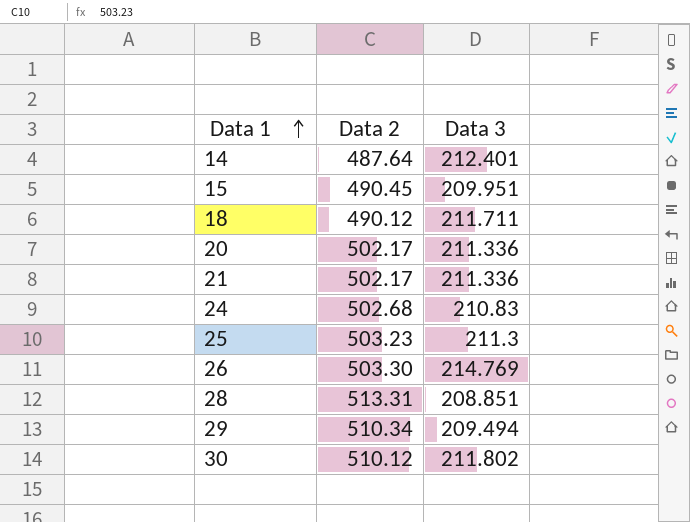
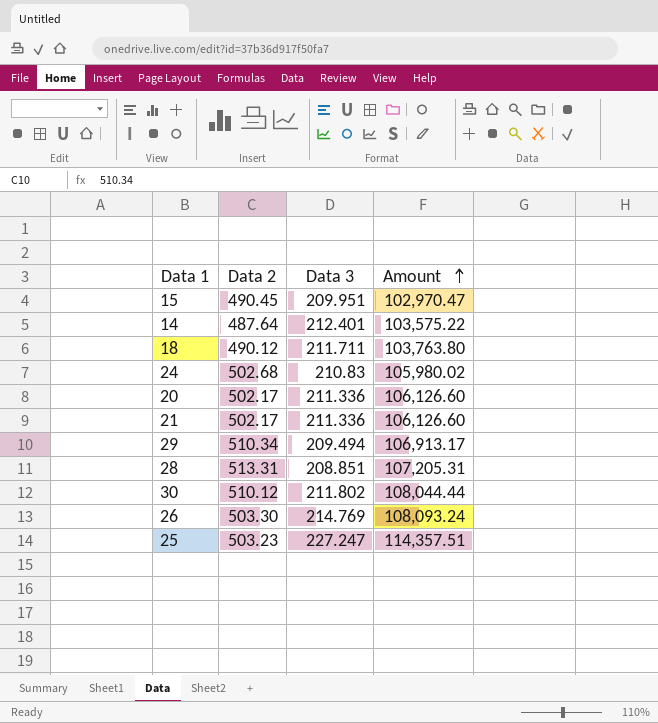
row order: Data 1 ascending -> Amount ascending
column Amount | formula: none -> [Data 2] * [Data 3]
25 | Data 3: 211.3 -> 227.247

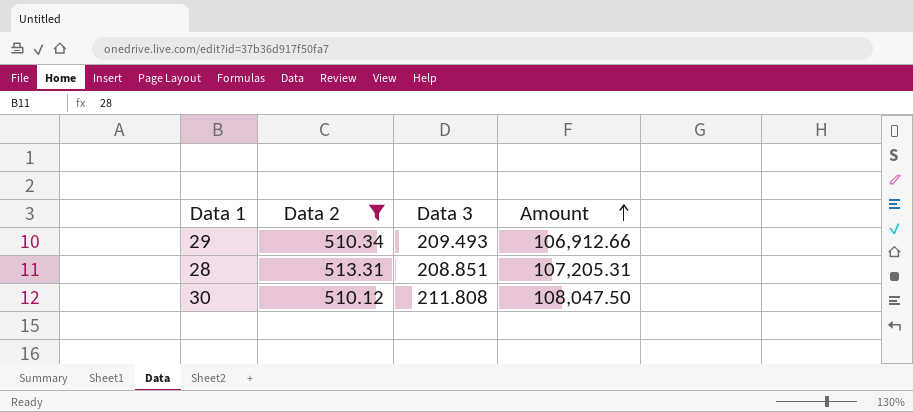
filter: none -> Data 2 >= 510.12
29 | Data 3: 209.494 -> 209.493
29 | Amount: 106,913.17 -> 106,912.66
30 | Data 3: 211.802 -> 211.808
30 | Amount: 108,044.44 -> 108,047.50

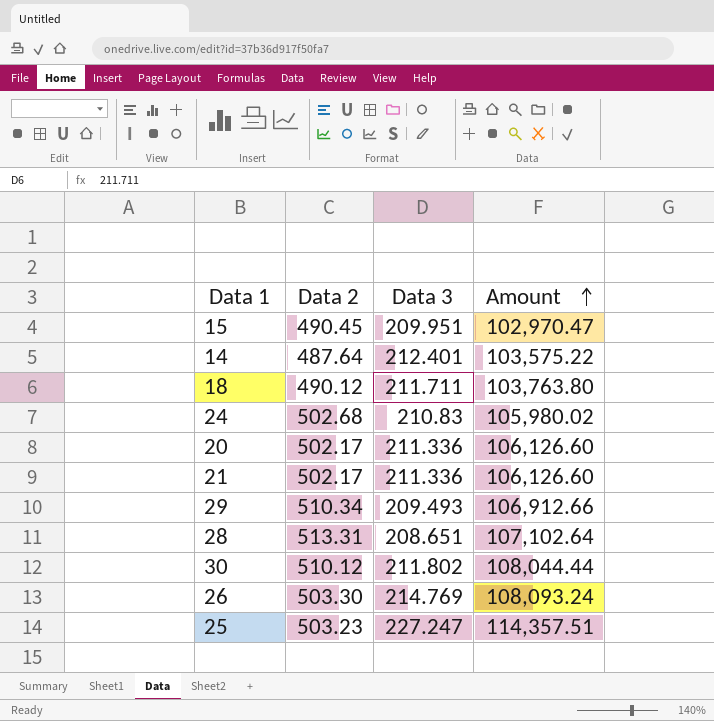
filter: Data 2 >= 510.12 -> none
28 | Data 3: 208.851 -> 208.651
28 | Amount: 107,205.31 -> 107,102.64
30 | Data 3: 211.808 -> 211.802
30 | Amount: 108,047.50 -> 108,044.44

